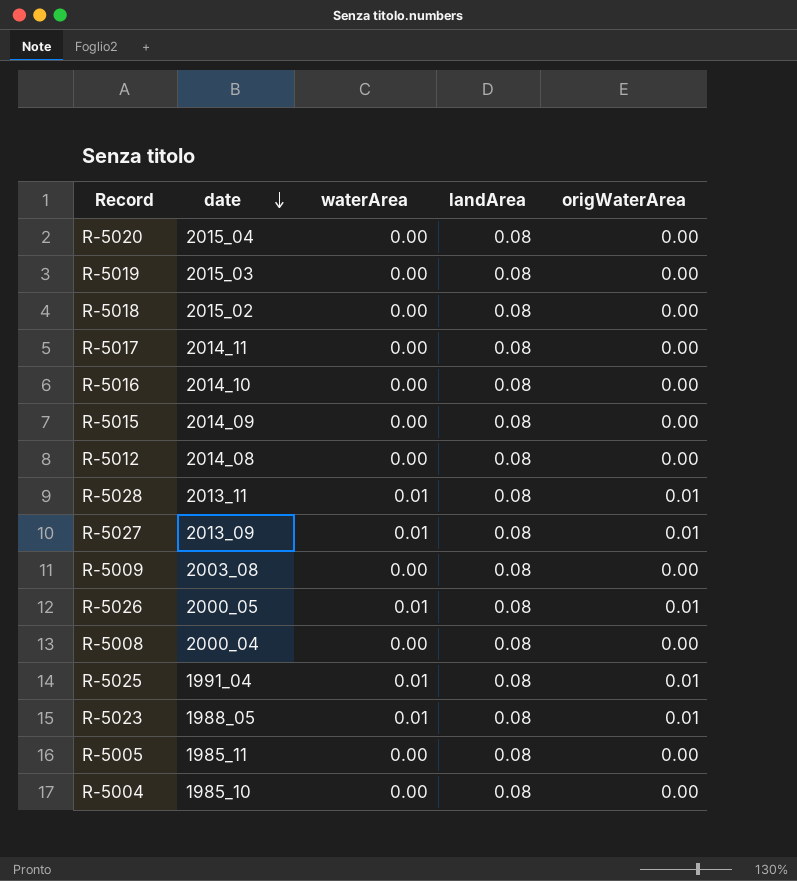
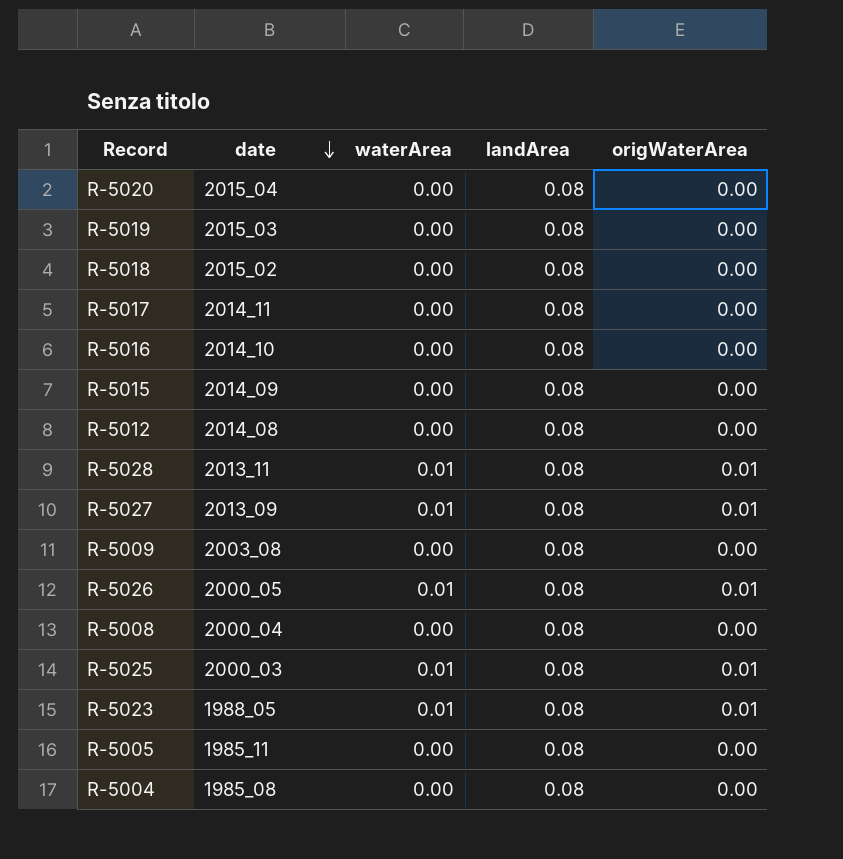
R-5025 | date: 1991_04 -> 2000_03
R-5004 | date: 1985_10 -> 1985_08

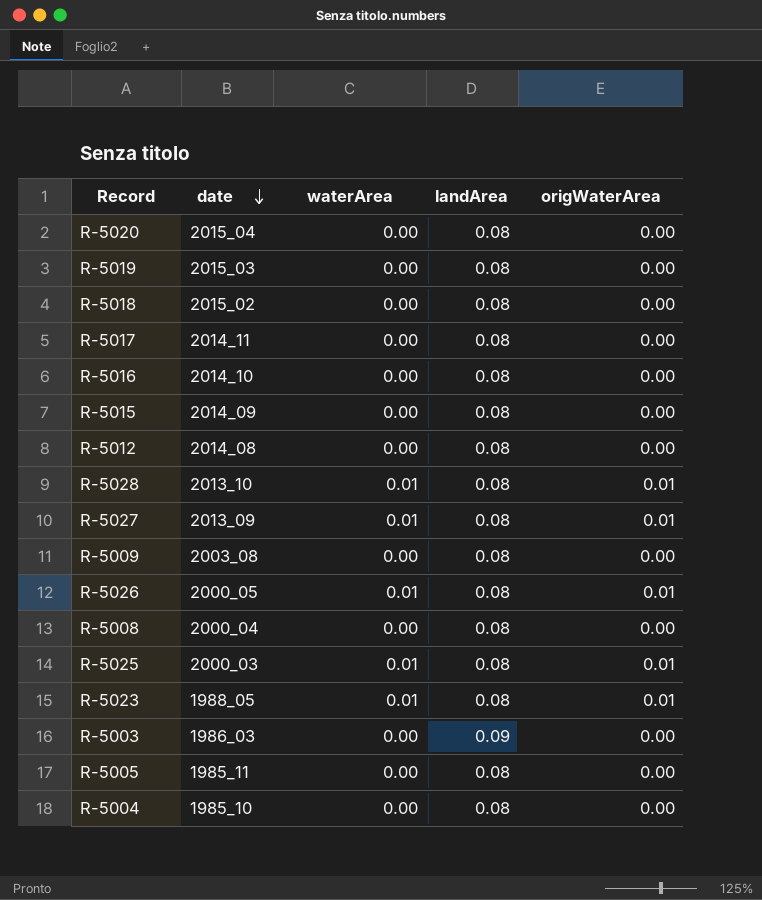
R-5028 | date: 2013_11 -> 2013_10
row R-5003: none -> 1986_03 | 0.00 | 0.09 | 0.00
R-5004 | date: 1985_08 -> 1985_10

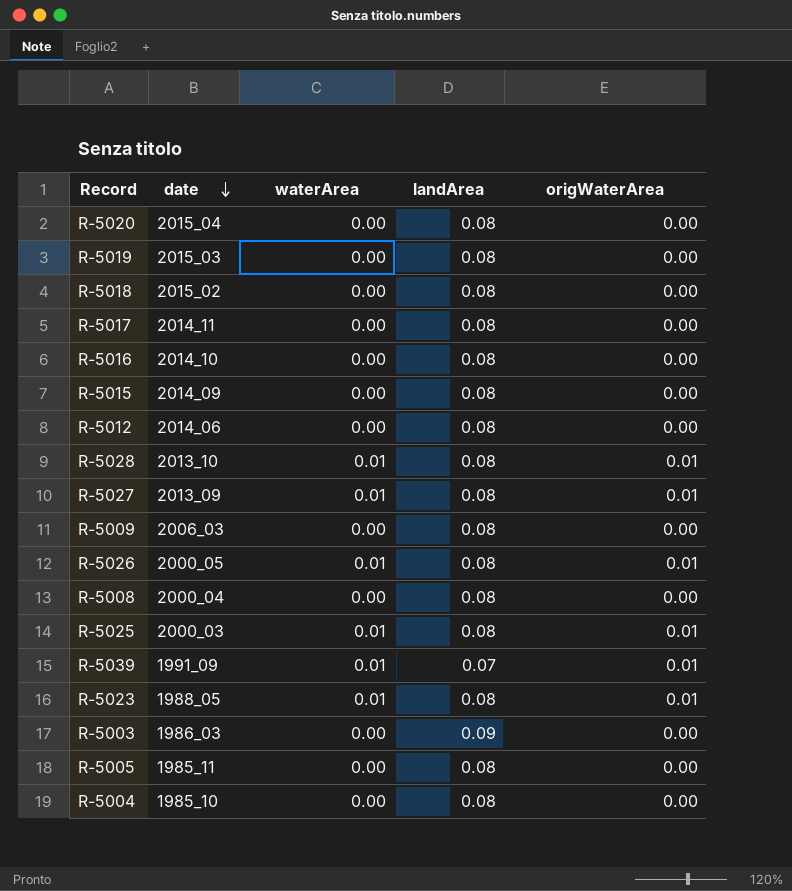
R-5012 | date: 2014_08 -> 2014_06
R-5009 | date: 2003_08 -> 2006_03
row R-5039: none -> 1991_09 | 0.01 | 0.07 | 0.01

